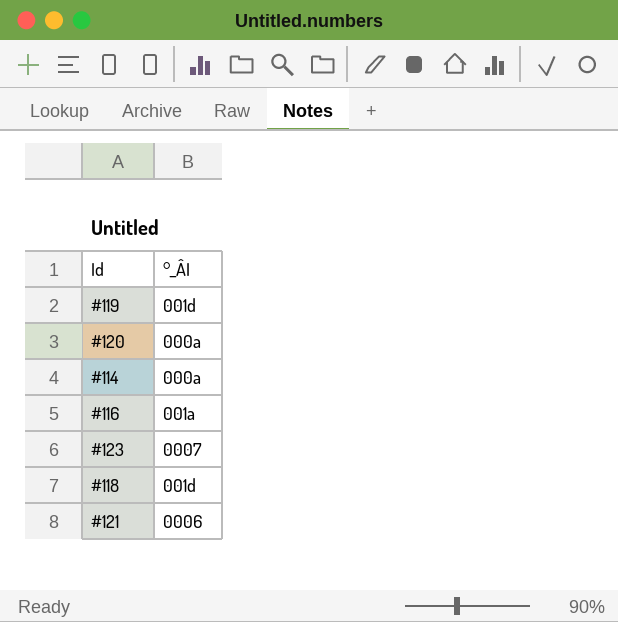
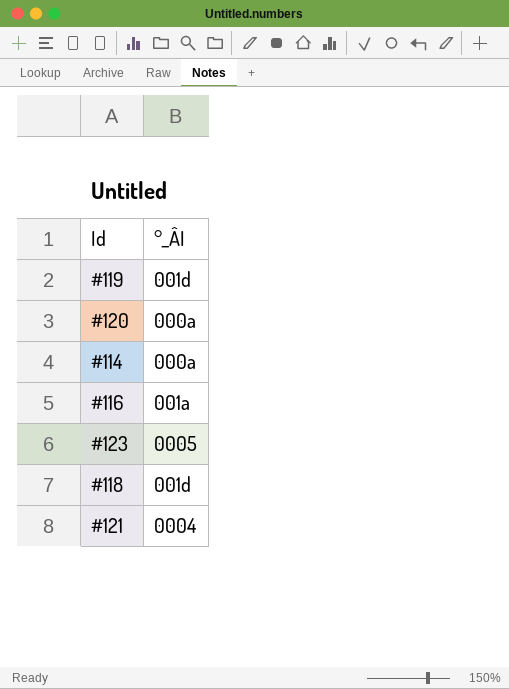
#123 | °_ÂI: 0007 -> 0005
#121 | °_ÂI: 0006 -> 0004

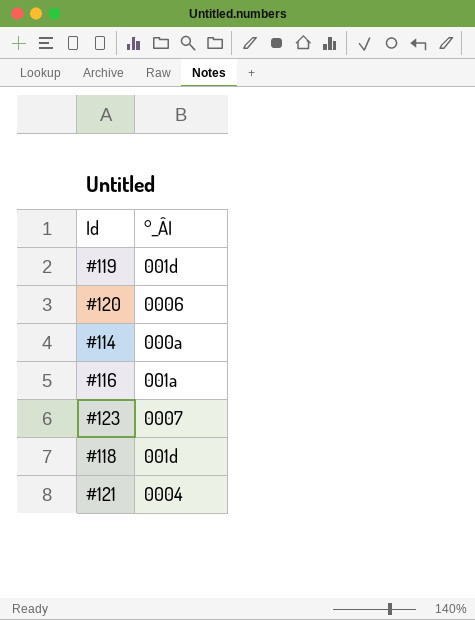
#120 | °_ÂI: 000a -> 0006
#123 | °_ÂI: 0005 -> 0007

